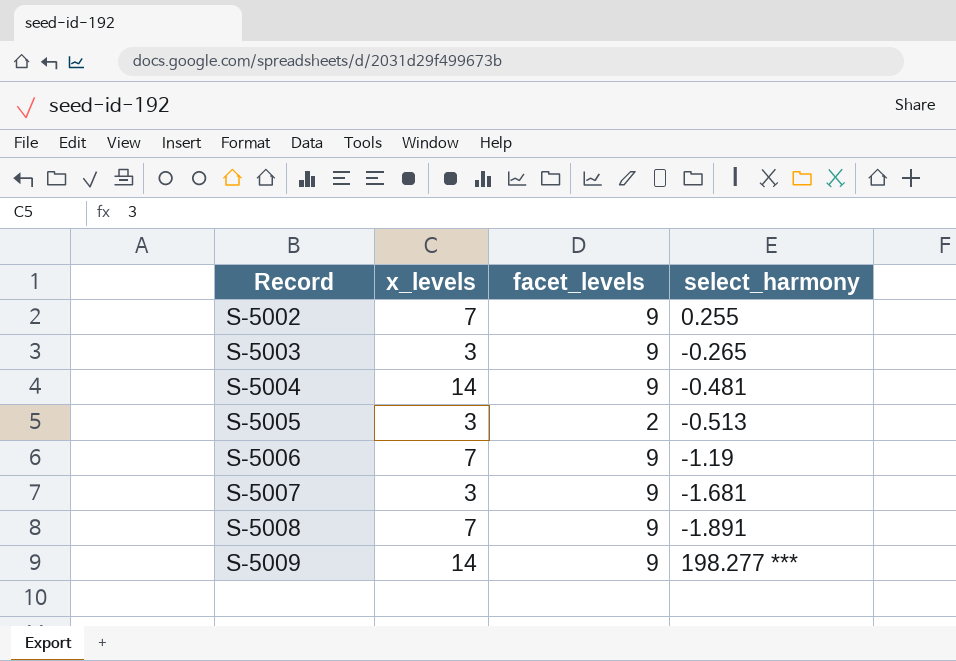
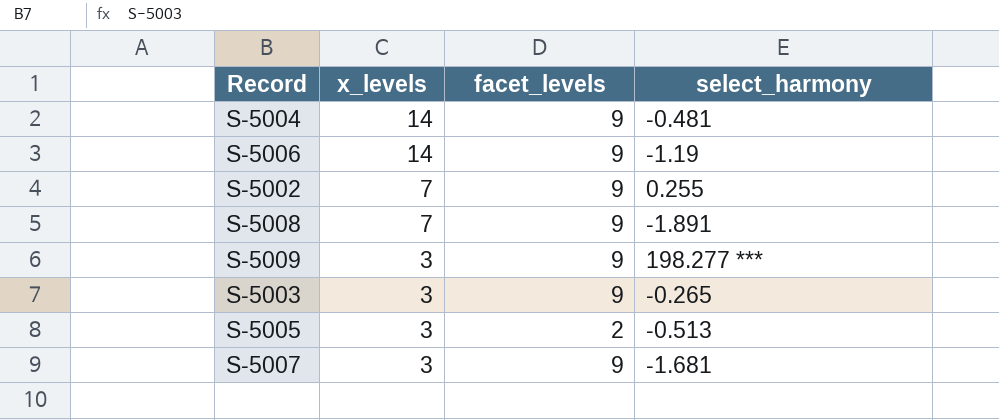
row order: Record ascending -> x_levels descending
S-5006 | x_levels: 7 -> 14
S-5009 | x_levels: 14 -> 3

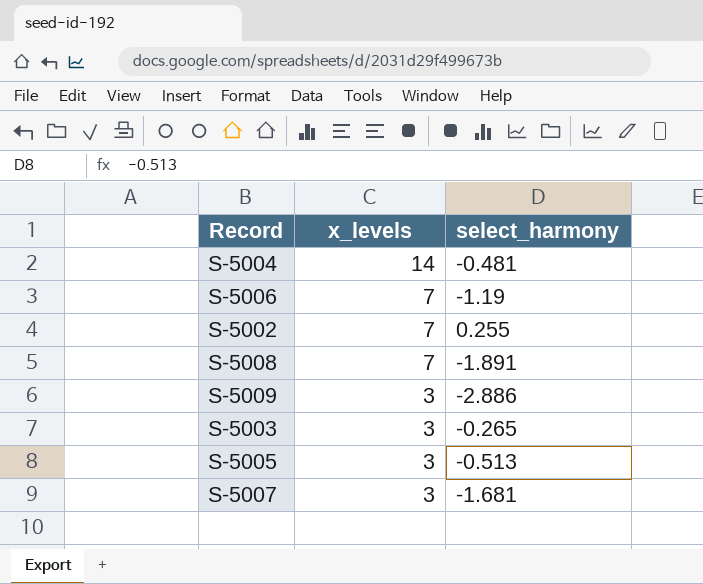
column facet_levels | position: 3 -> none
S-5006 | x_levels: 14 -> 7
S-5009 | select_harmony: 198.277 *** -> -2.886

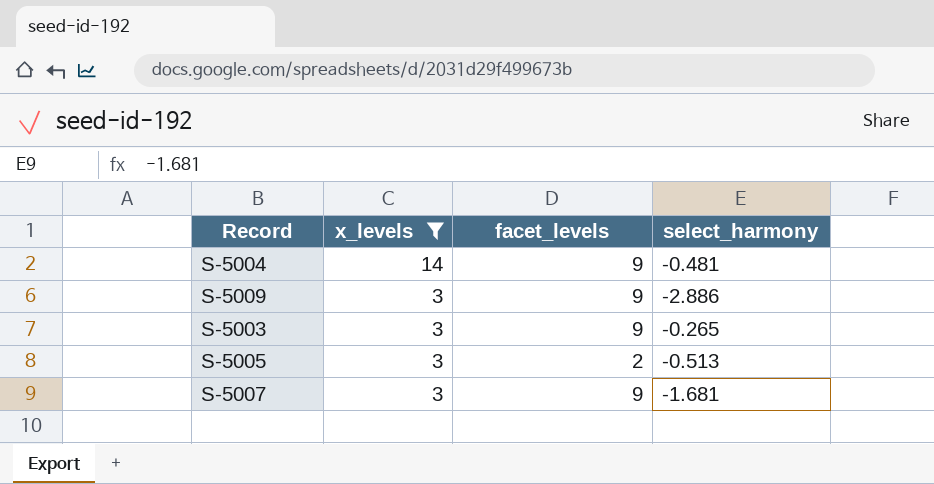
filter: none -> x_levels != 7
column facet_levels | position: none -> 3

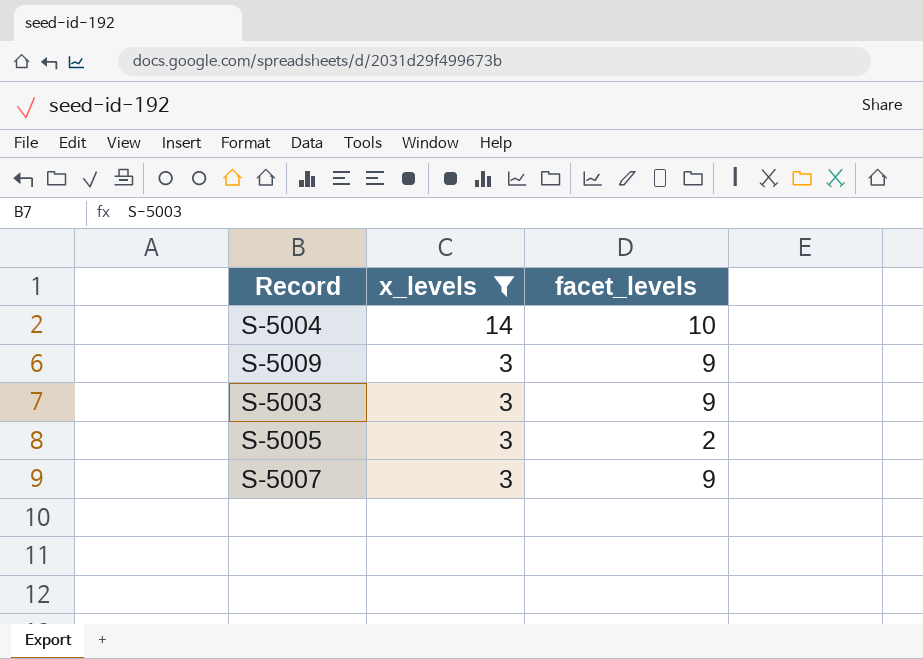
column select_harmony | position: 4 -> none
S-5004 | facet_levels: 9 -> 10

